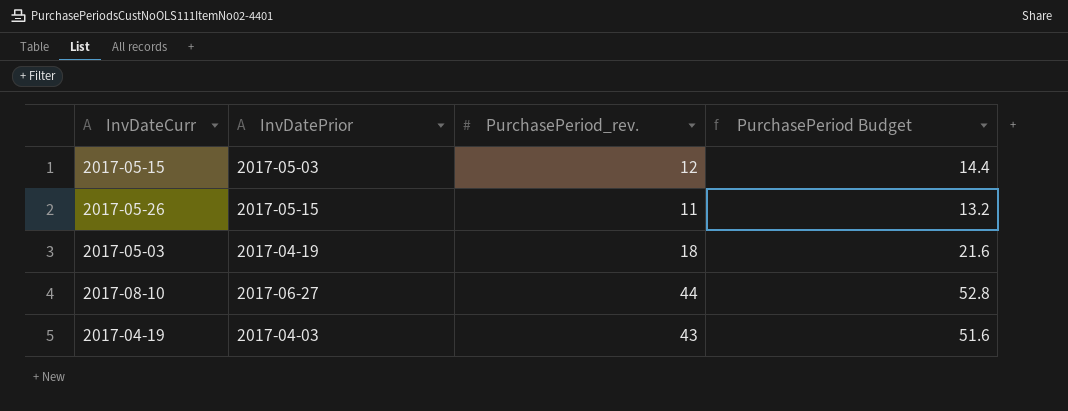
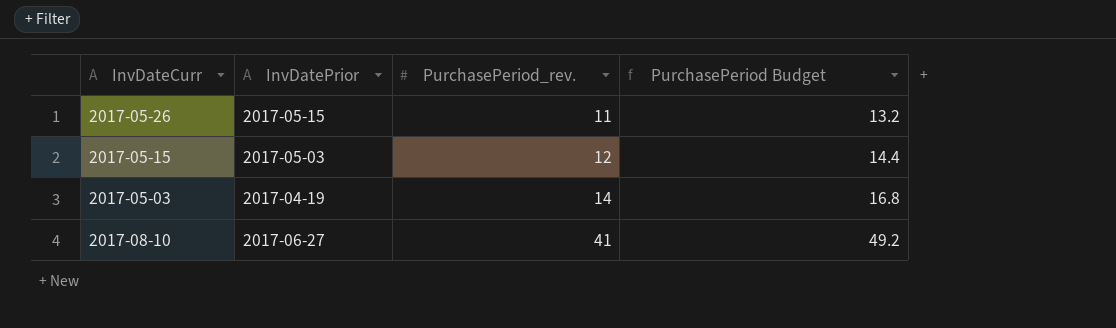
row order: none -> PurchasePeriod_rev. ascending
row 2017-04-19: 2017-04-03 | 43 | 51.6 -> none
2017-05-03 | PurchasePeriod_rev.: 18 -> 14
2017-05-03 | PurchasePeriod Budget: 21.6 -> 16.8
2017-08-10 | PurchasePeriod_rev.: 44 -> 41
2017-08-10 | PurchasePeriod Budget: 52.8 -> 49.2

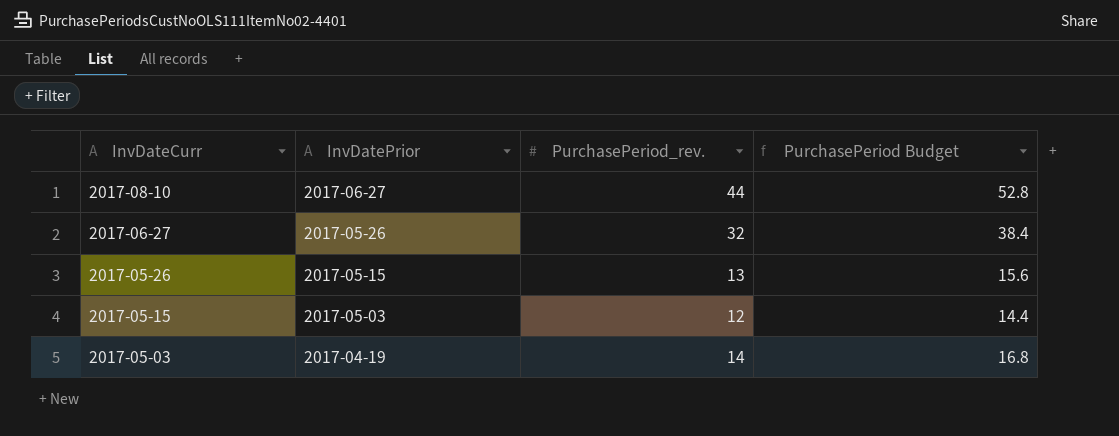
row order: PurchasePeriod_rev. ascending -> InvDateCurr descending
2017-08-10 | PurchasePeriod_rev.: 41 -> 44
2017-08-10 | PurchasePeriod Budget: 49.2 -> 52.8
row 2017-06-27: none -> 2017-05-26 | 32 | 38.4
2017-05-26 | PurchasePeriod_rev.: 11 -> 13
2017-05-26 | PurchasePeriod Budget: 13.2 -> 15.6

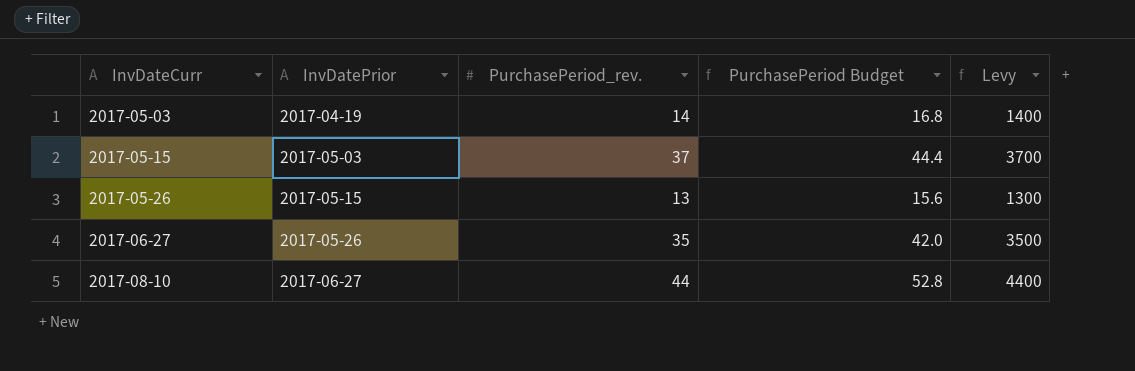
row order: InvDateCurr descending -> InvDateCurr ascending
column Levy | formula: none -> [PurchasePeriod_rev.] * 100
2017-05-15 | PurchasePeriod_rev.: 12 -> 37
2017-05-15 | PurchasePeriod Budget: 14.4 -> 44.4
2017-06-27 | PurchasePeriod_rev.: 32 -> 35
2017-06-27 | PurchasePeriod Budget: 38.4 -> 42.0

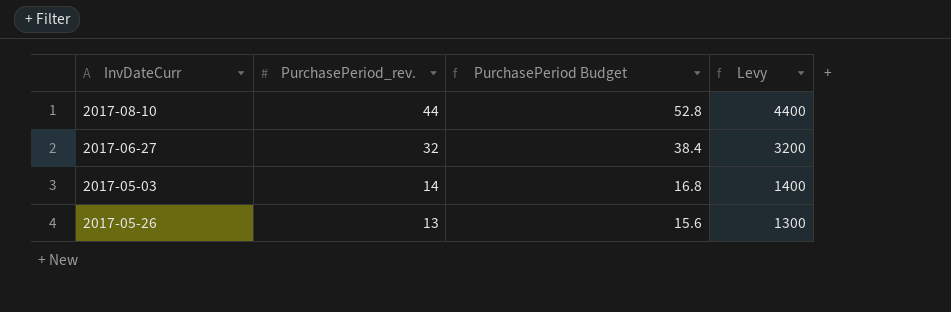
row order: InvDateCurr ascending -> PurchasePeriod_rev. descending
column InvDatePrior | position: 2 -> none
row 2017-05-15: 2017-05-03 | 37 | 44.4 | 3700 -> none
2017-06-27 | PurchasePeriod_rev.: 35 -> 32
2017-06-27 | PurchasePeriod Budget: 42.0 -> 38.4
2017-06-27 | Levy: 3500 -> 3200

